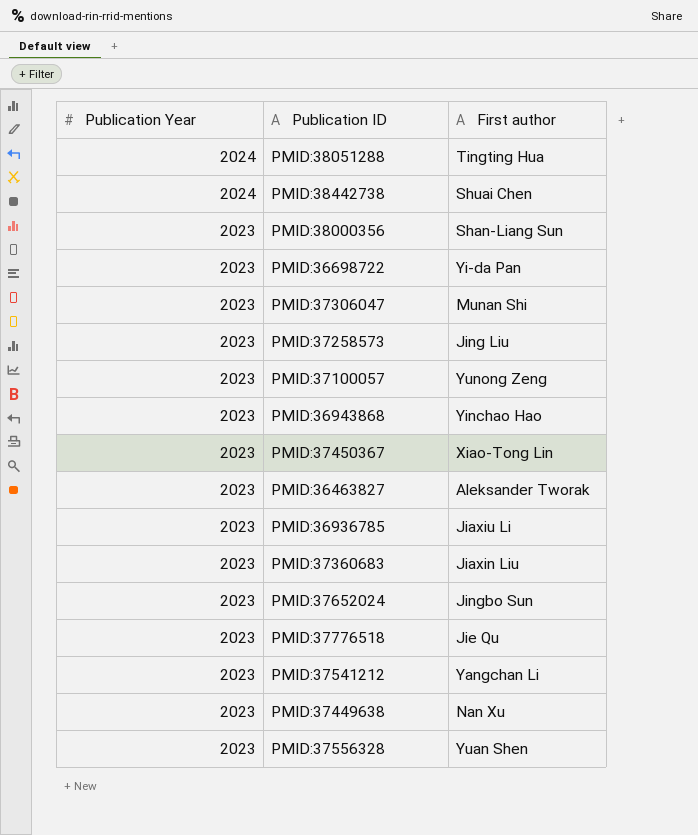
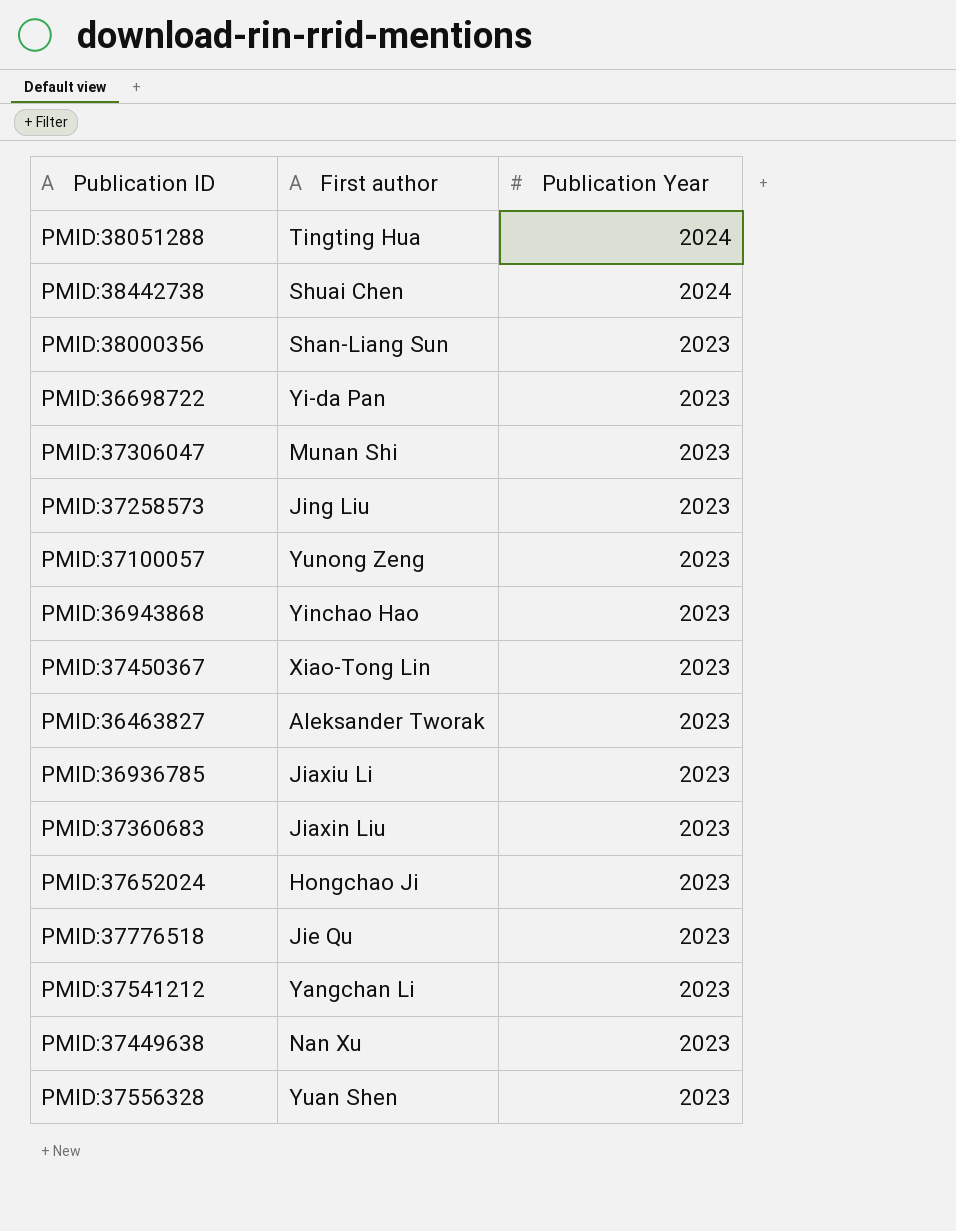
column Publication Year | position: 1 -> 3
PMID:37652024 | First author: Jingbo Sun -> Hongchao Ji

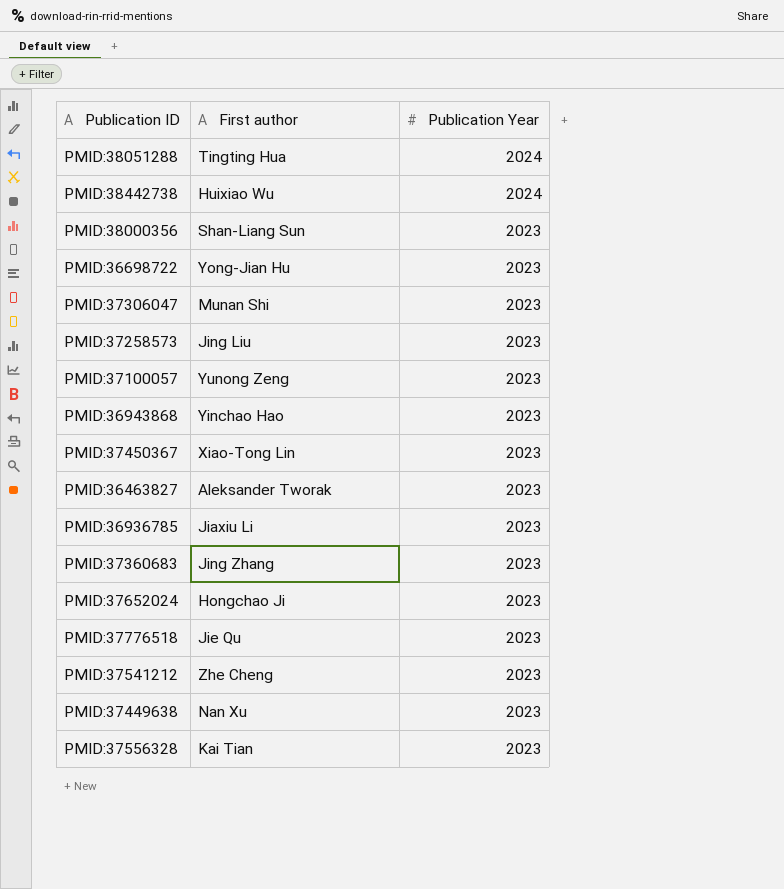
PMID:38442738 | First author: Shuai Chen -> Huixiao Wu
PMID:36698722 | First author: Yi-da Pan -> Yong-Jian Hu
PMID:37360683 | First author: Jiaxin Liu -> Jing Zhang
PMID:37541212 | First author: Yangchan Li -> Zhe Cheng
PMID:37556328 | First author: Yuan Shen -> Kai Tian

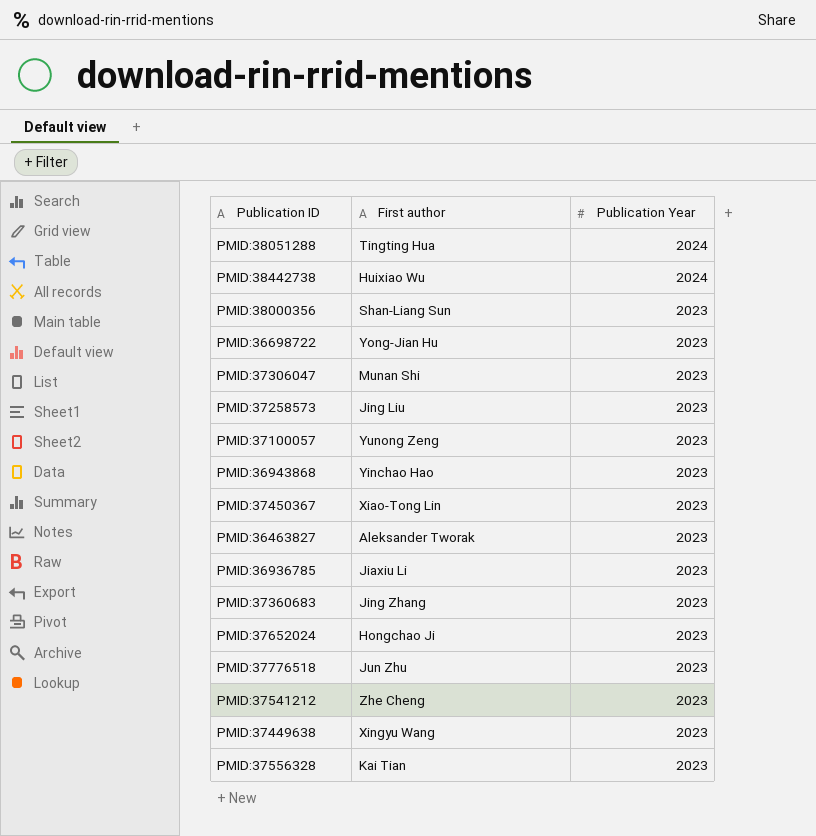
PMID:37776518 | First author: Jie Qu -> Jun Zhu
PMID:37449638 | First author: Nan Xu -> Xingyu Wang

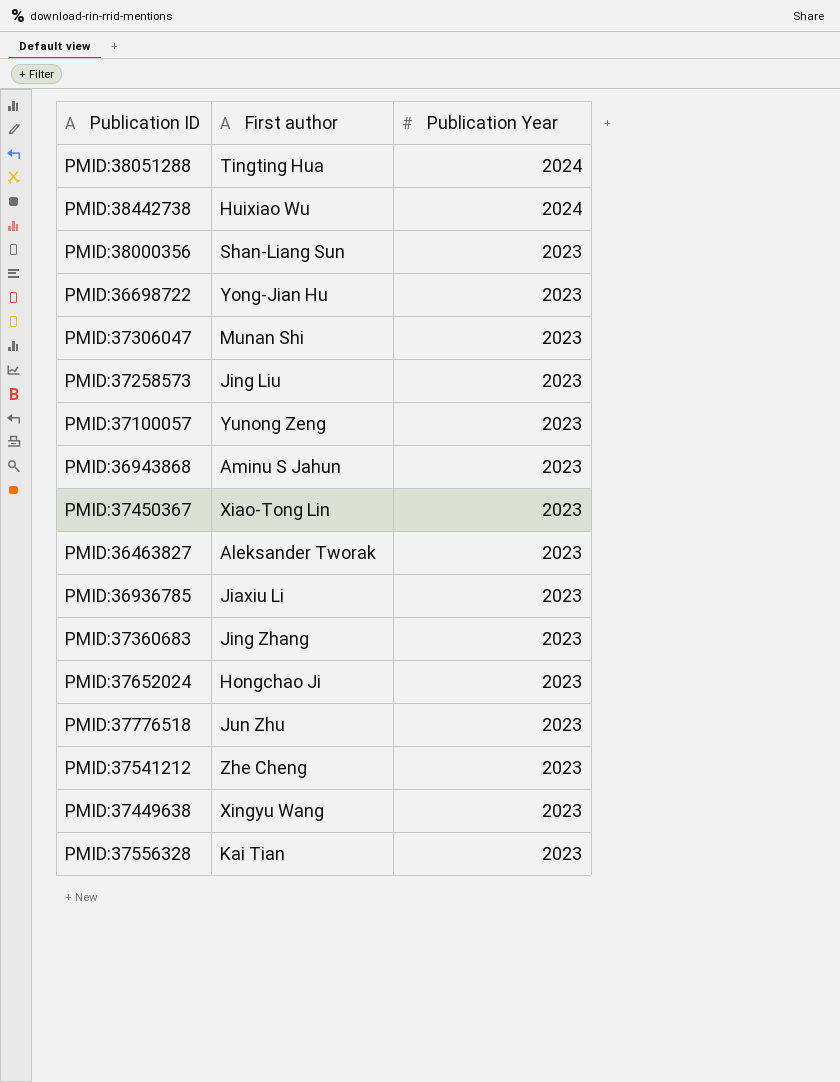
PMID:36943868 | First author: Yinchao Hao -> Aminu S Jahun

